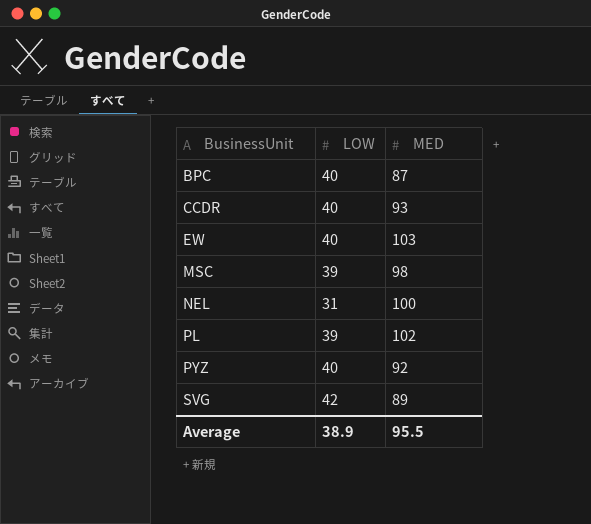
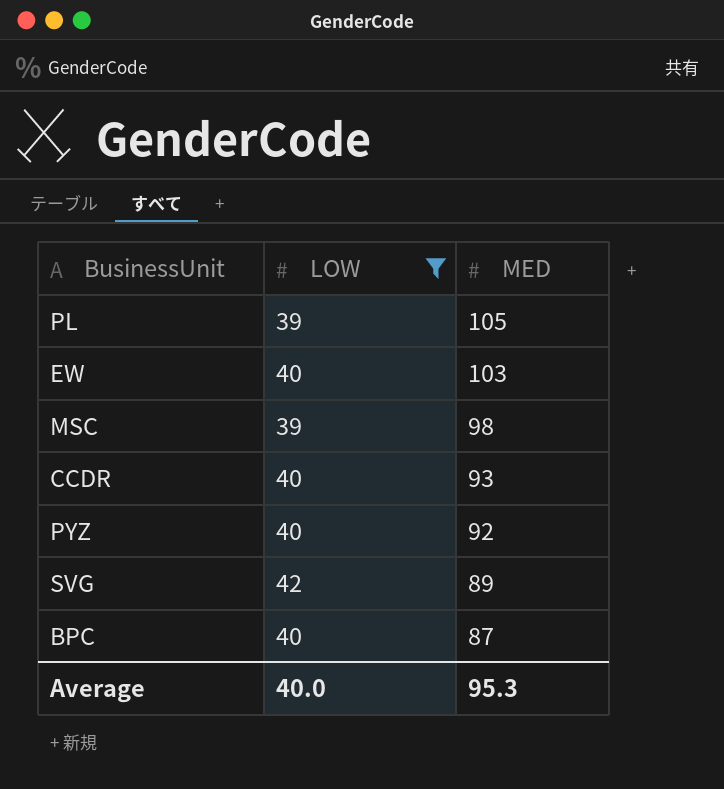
filter: none -> LOW != 31
row order: BusinessUnit ascending -> MED descending
PL | MED: 102 -> 105
Average | LOW: 38.9 -> 40.0
Average | MED: 95.5 -> 95.3

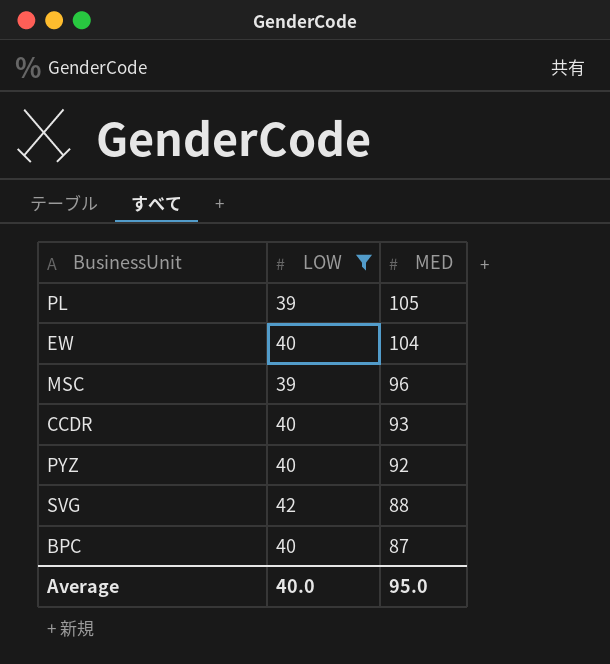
EW | MED: 103 -> 104
MSC | MED: 98 -> 96
SVG | MED: 89 -> 88
Average | MED: 95.3 -> 95.0

